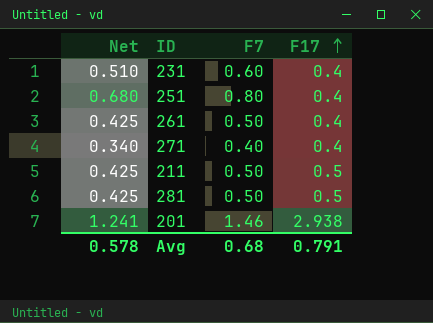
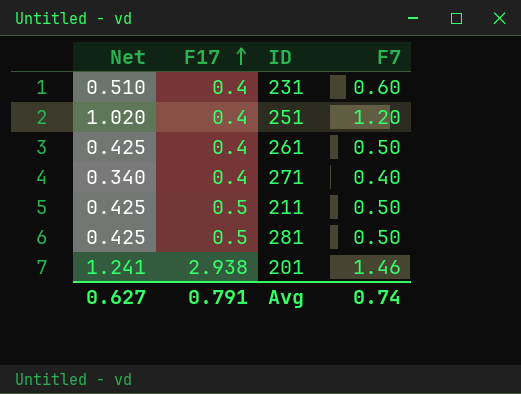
column F17 | position: 4 -> 2
251 | Net: 0.680 -> 1.020
251 | F7: 0.80 -> 1.20
Avg | Net: 0.578 -> 0.627
Avg | F7: 0.68 -> 0.74

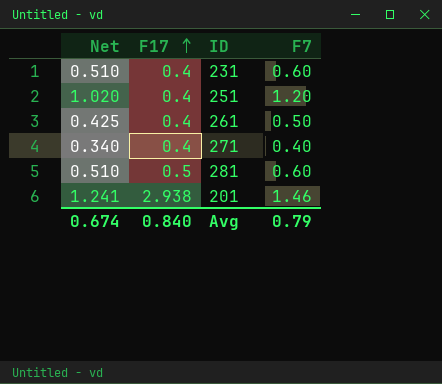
row 211: 0.425 | 0.5 | 0.50 -> none
281 | Net: 0.425 -> 0.510
281 | F7: 0.50 -> 0.60
Avg | Net: 0.627 -> 0.674
Avg | F17: 0.791 -> 0.840
Avg | F7: 0.74 -> 0.79

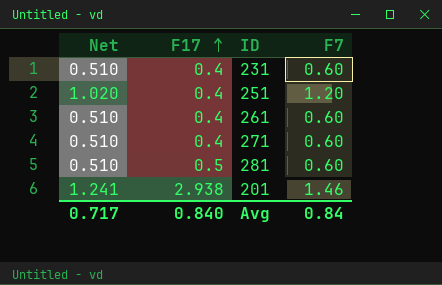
261 | Net: 0.425 -> 0.510
261 | F7: 0.50 -> 0.60
271 | Net: 0.340 -> 0.510
271 | F7: 0.40 -> 0.60
Avg | Net: 0.674 -> 0.717
Avg | F7: 0.79 -> 0.84

